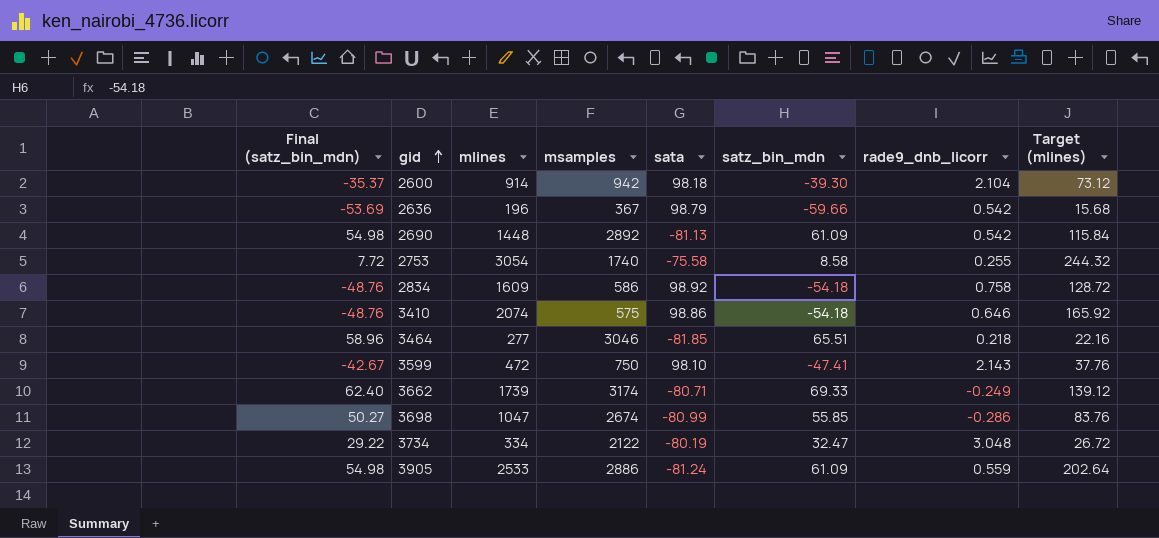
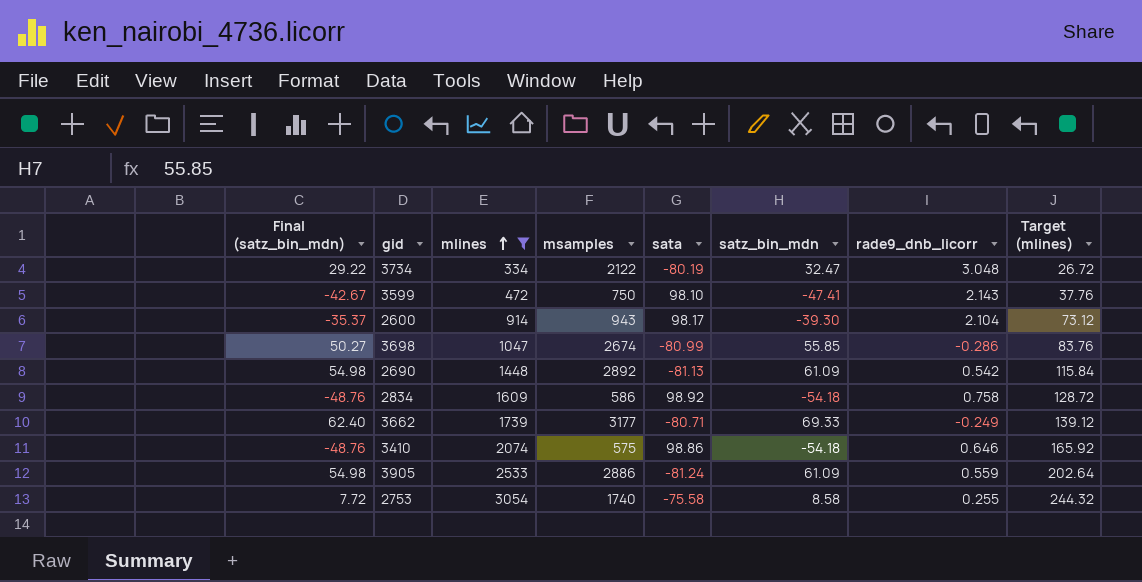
filter: none -> mlines >= 334
row order: gid ascending -> mlines ascending
2600 | msamples: 942 -> 943
2600 | sata: 98.18 -> 98.17
3662 | msamples: 3174 -> 3177

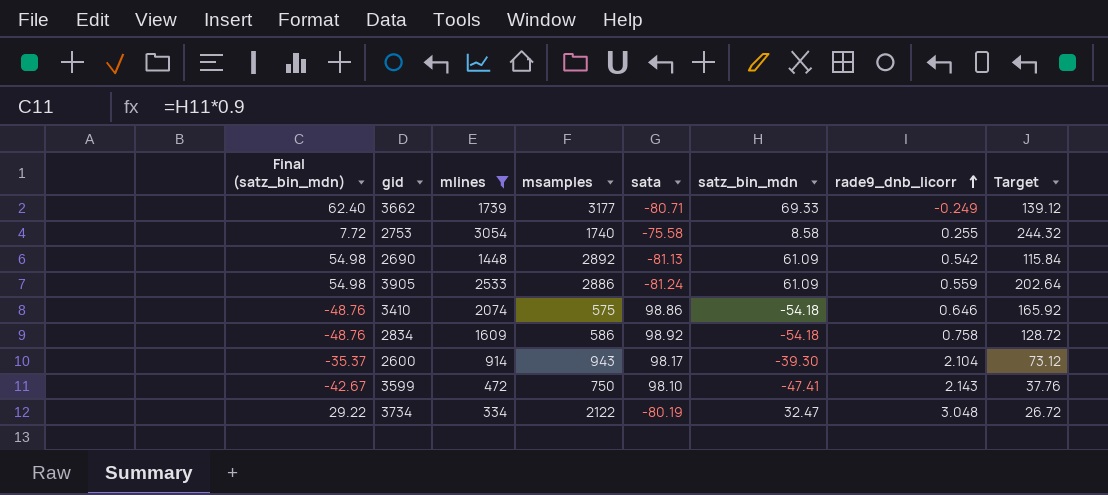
row order: mlines ascending -> rade9_dnb_licorr ascending
column name: Target (mlines) -> Target
row 3698: 50.27 | 1047 | 2674 | -80.99 | 55.85 | -0.286 | 83.76 -> none

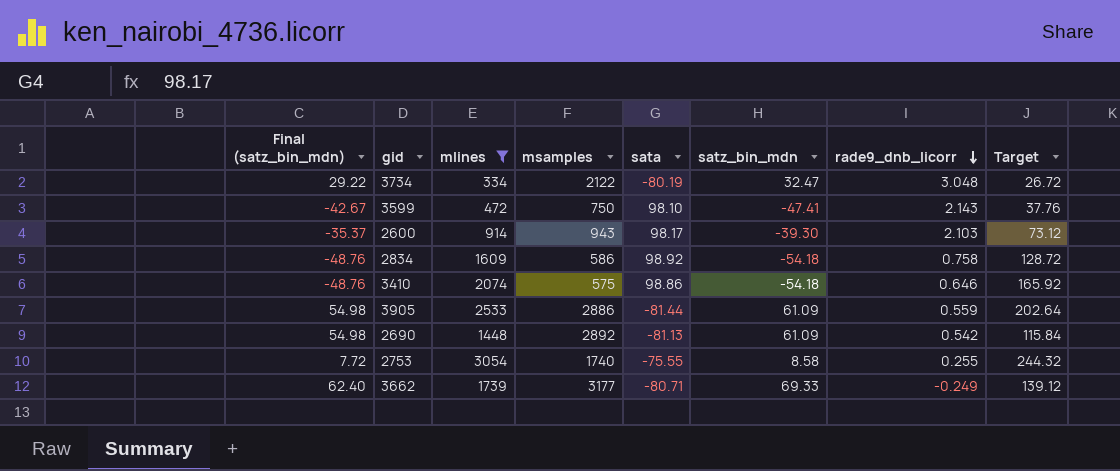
row order: rade9_dnb_licorr ascending -> rade9_dnb_licorr descending
2600 | rade9_dnb_licorr: 2.104 -> 2.103
3905 | sata: -81.24 -> -81.44
2753 | sata: -75.58 -> -75.55

